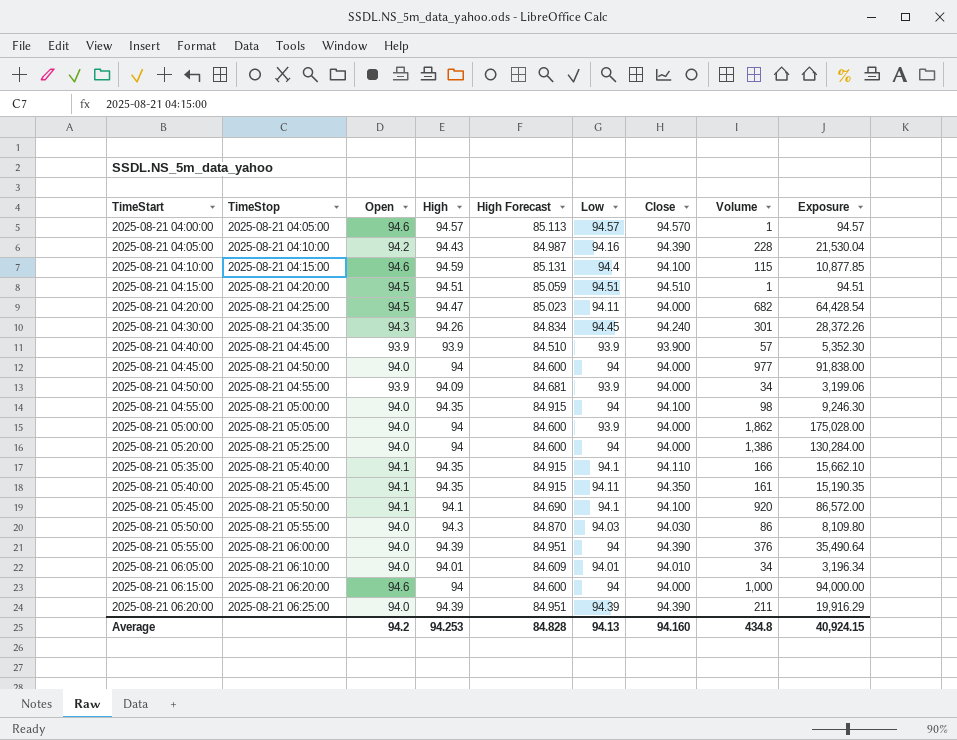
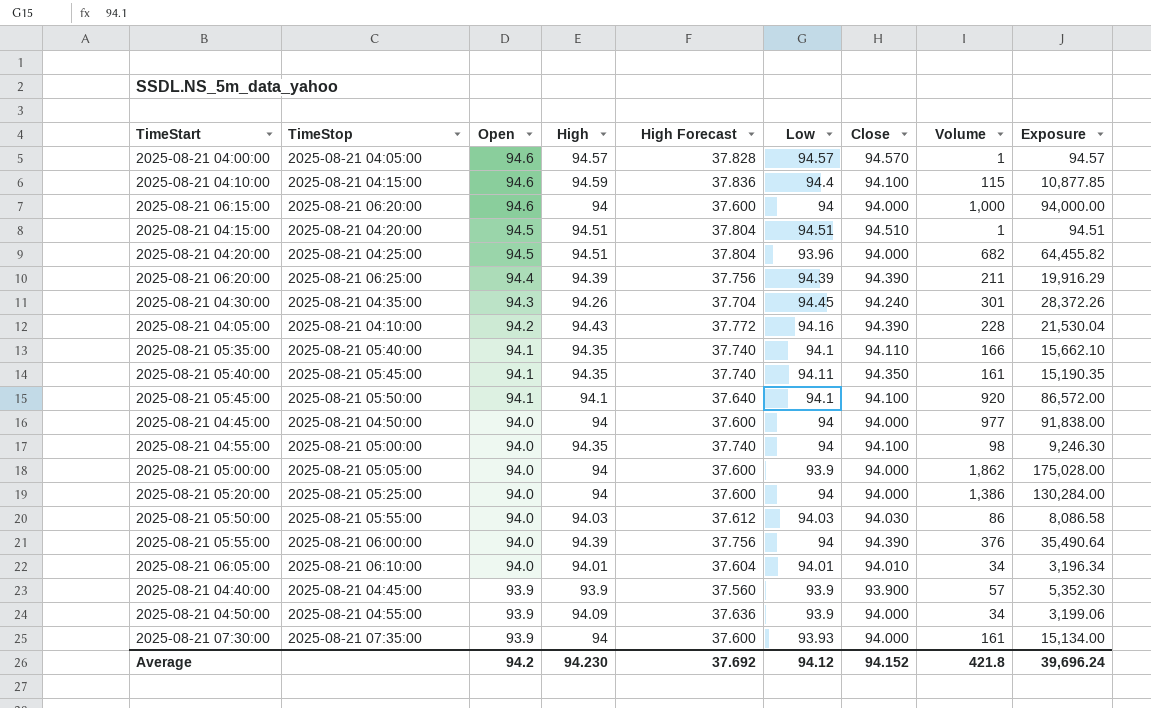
row order: TimeStart ascending -> Open descending
column High Forecast | formula: [High] * 0.9 -> [High] * 0.4
2025-08-21 04:20:00 | High: 94.47 -> 94.51
2025-08-21 04:20:00 | Low: 94.11 -> 93.96
2025-08-21 04:20:00 | Exposure: 64,428.54 -> 64,455.82
2025-08-21 06:20:00 | Open: 94.0 -> 94.4
2025-08-21 05:50:00 | High: 94.3 -> 94.03
2025-08-21 05:50:00 | Exposure: 8,109.80 -> 8,086.58
row 2025-08-21 07:30:00: none -> 2025-08-21 07:35:00 | 93.9 | 94 | 37.600 | 93.93 | 94.000 | 161 | 15,134.00
Average | High: 94.253 -> 94.230
Average | High Forecast: 84.828 -> 37.692
Average | Low: 94.13 -> 94.12
Average | Close: 94.160 -> 94.152
Average | Volume: 434.8 -> 421.8
Average | Exposure: 40,924.15 -> 39,696.24

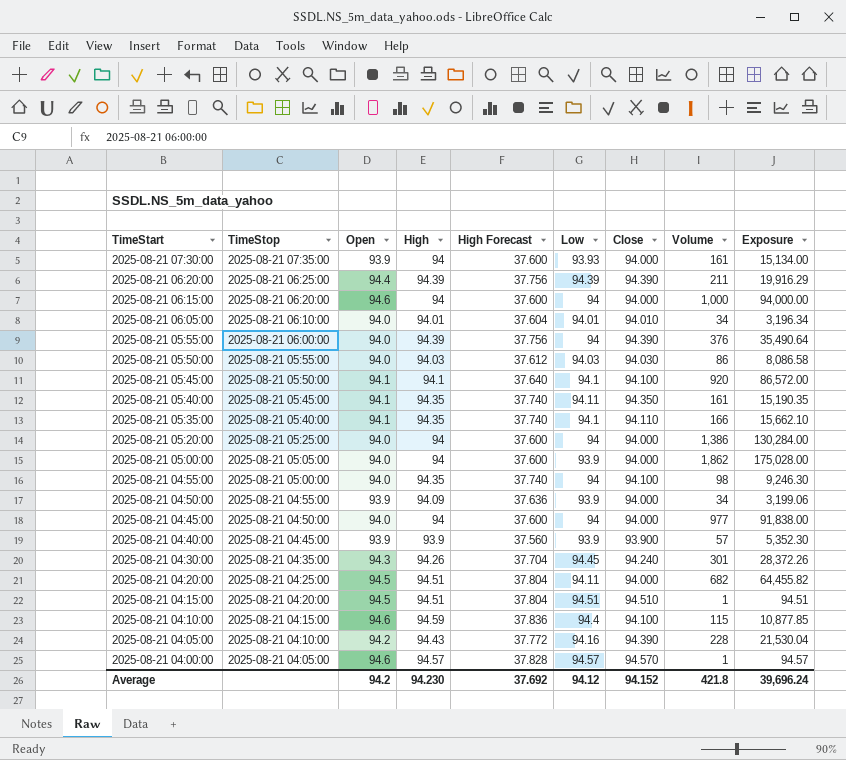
row order: Open descending -> TimeStart descending
2025-08-21 04:20:00 | Low: 93.96 -> 94.11

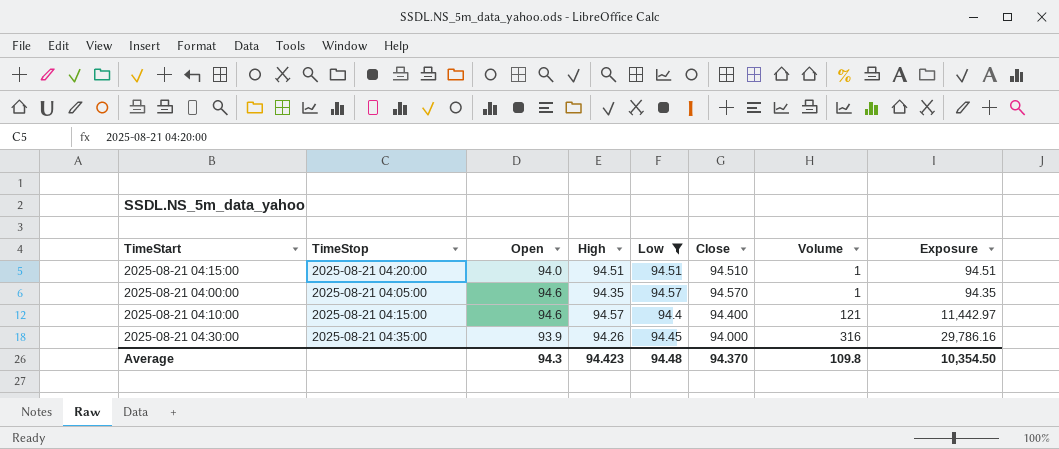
filter: none -> Low >= 94.4
row order: TimeStart descending -> Volume ascending
column High Forecast | formula: [High] * 0.4 -> none
2025-08-21 04:15:00 | Open: 94.5 -> 94.0
2025-08-21 04:00:00 | High: 94.57 -> 94.35
2025-08-21 04:00:00 | Exposure: 94.57 -> 94.35
2025-08-21 04:10:00 | High: 94.59 -> 94.57
2025-08-21 04:10:00 | Close: 94.100 -> 94.400
2025-08-21 04:10:00 | Volume: 115 -> 121
2025-08-21 04:10:00 | Exposure: 10,877.85 -> 11,442.97
2025-08-21 04:30:00 | Open: 94.3 -> 93.9
2025-08-21 04:30:00 | Close: 94.240 -> 94.000
2025-08-21 04:30:00 | Volume: 301 -> 316
2025-08-21 04:30:00 | Exposure: 28,372.26 -> 29,786.16
Average | Open: 94.2 -> 94.3
Average | High: 94.230 -> 94.423
Average | Low: 94.12 -> 94.48
Average | Close: 94.152 -> 94.370
Average | Volume: 421.8 -> 109.8
Average | Exposure: 39,696.24 -> 10,354.50

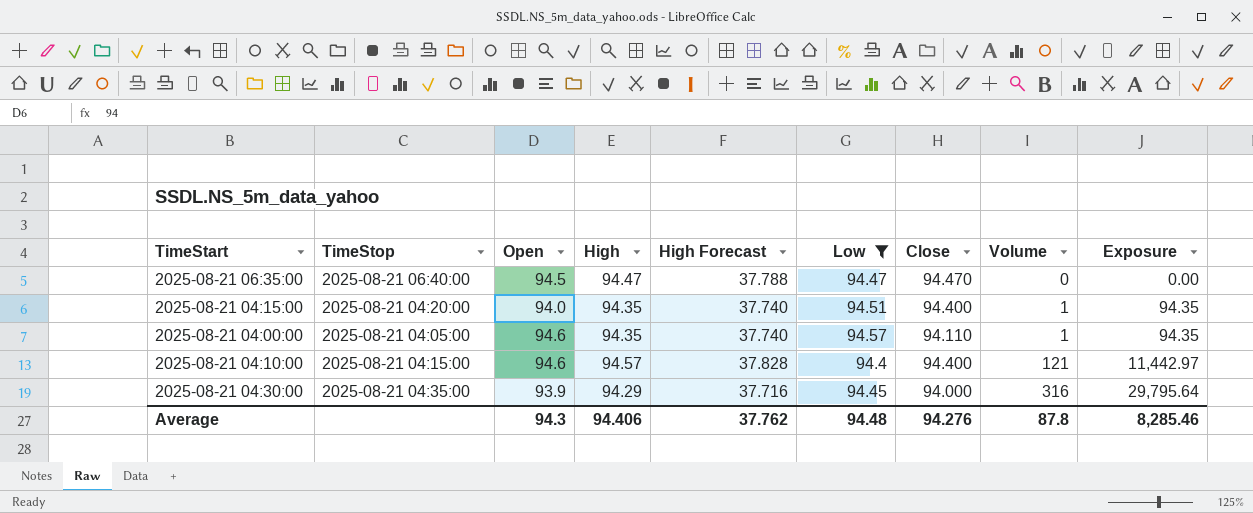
column High Forecast | formula: none -> [High] * 0.4
row 2025-08-21 06:35:00: none -> 2025-08-21 06:40:00 | 94.5 | 94.47 | 37.788 | 94.47 | 94.470 | 0 | 0.00
2025-08-21 04:15:00 | High: 94.51 -> 94.35
2025-08-21 04:15:00 | Close: 94.510 -> 94.400
2025-08-21 04:15:00 | Exposure: 94.51 -> 94.35
2025-08-21 04:00:00 | Close: 94.570 -> 94.110
2025-08-21 04:30:00 | High: 94.26 -> 94.29
2025-08-21 04:30:00 | Exposure: 29,786.16 -> 29,795.64
Average | High: 94.423 -> 94.406
Average | Close: 94.370 -> 94.276
Average | Volume: 109.8 -> 87.8
Average | Exposure: 10,354.50 -> 8,285.46

